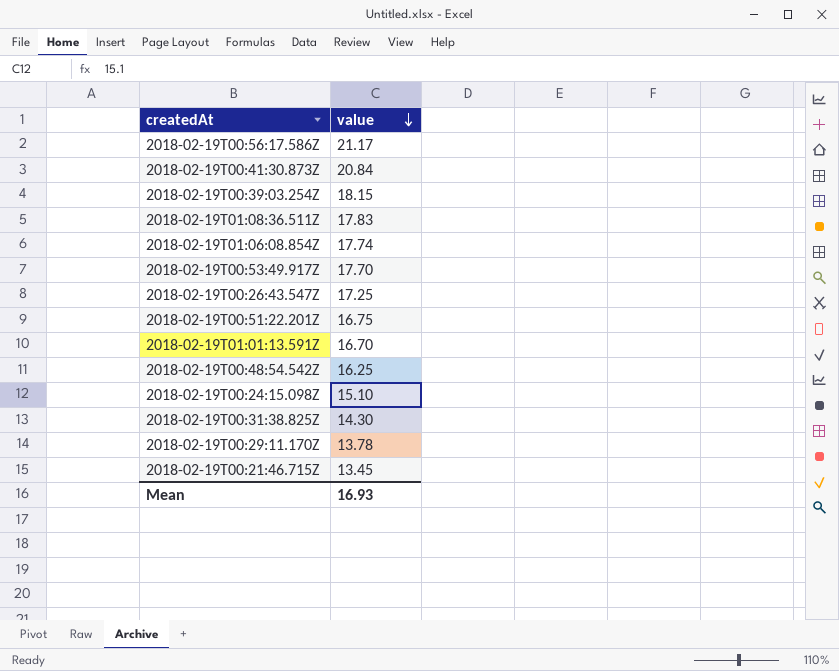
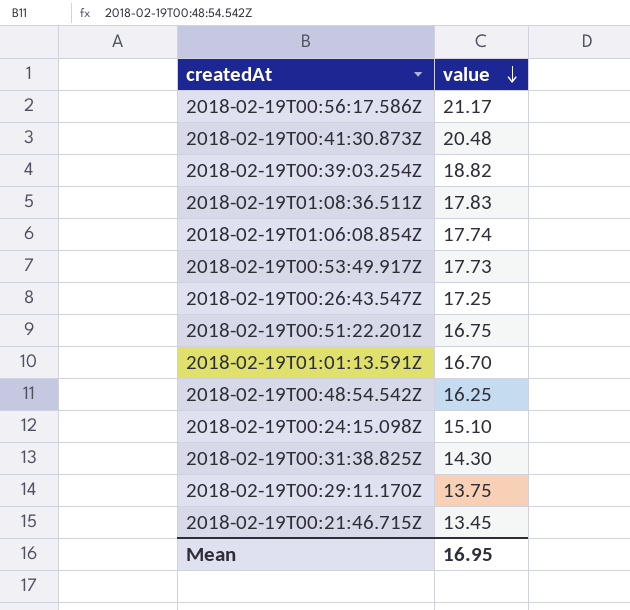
2018-02-19T00:41:30.873Z | value: 20.84 -> 20.48
2018-02-19T00:39:03.254Z | value: 18.15 -> 18.82
2018-02-19T00:53:49.917Z | value: 17.70 -> 17.73
2018-02-19T00:29:11.170Z | value: 13.78 -> 13.75
Mean | value: 16.93 -> 16.95

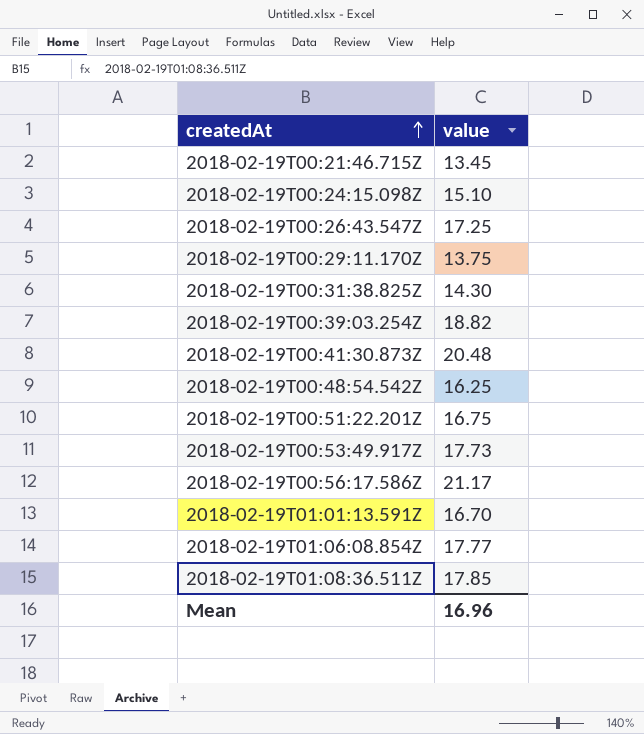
row order: value descending -> createdAt ascending
2018-02-19T01:06:08.854Z | value: 17.74 -> 17.77
2018-02-19T01:08:36.511Z | value: 17.83 -> 17.85
Mean | value: 16.95 -> 16.96

